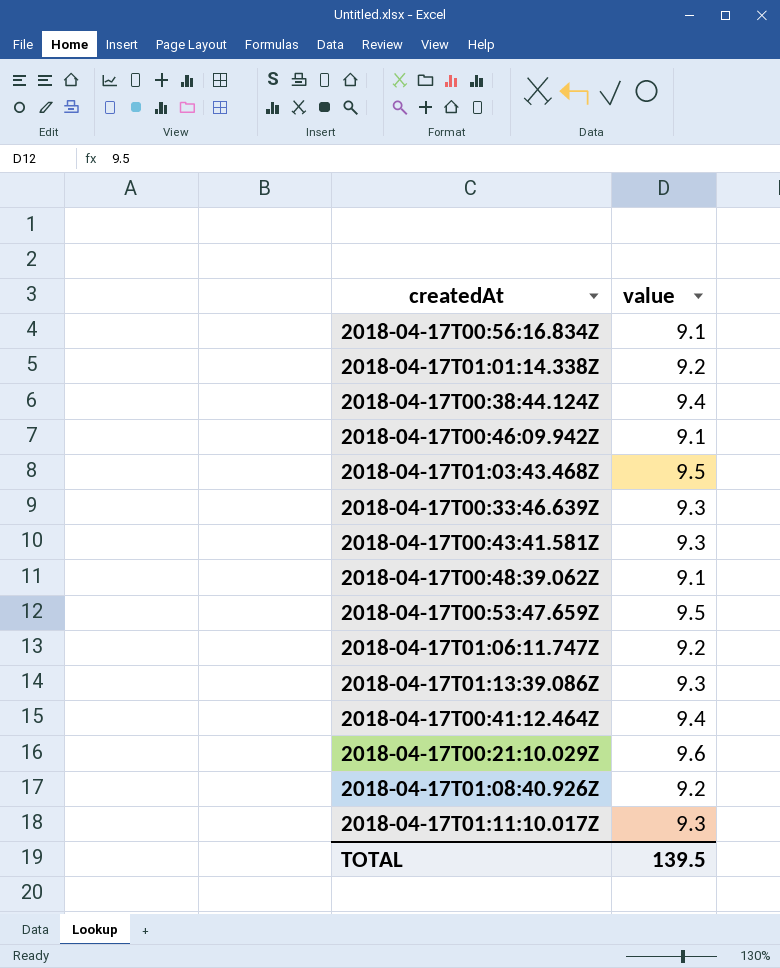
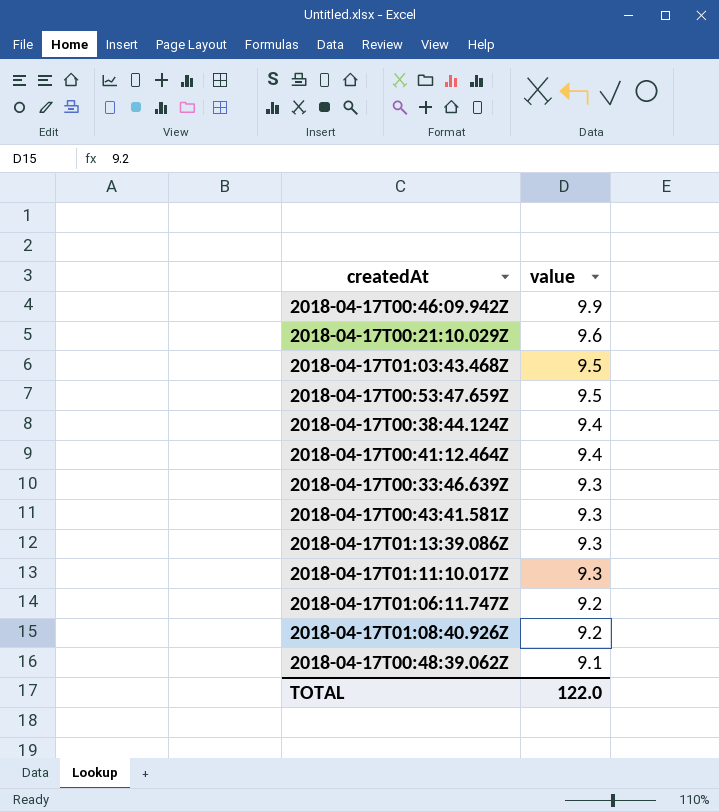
row order: none -> value descending
row 2018-04-17T00:56:16.834Z: 9.1 -> none
row 2018-04-17T01:01:14.338Z: 9.2 -> none
2018-04-17T00:46:09.942Z | value: 9.1 -> 9.9
TOTAL | value: 139.5 -> 122.0

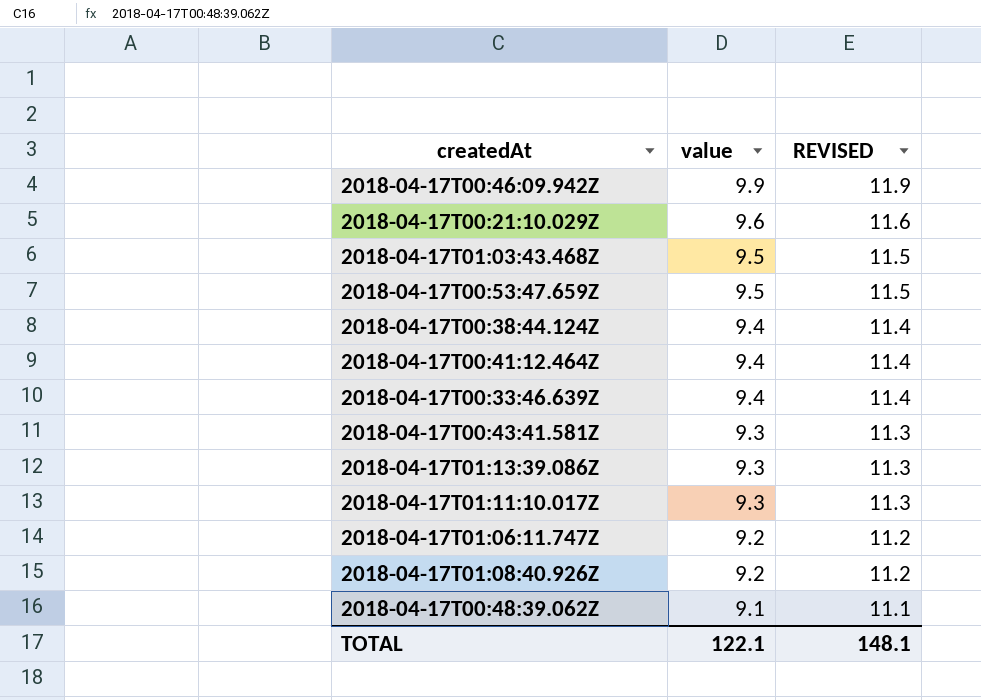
column REVISED | formula: none -> [value] + 2
2018-04-17T00:33:46.639Z | value: 9.3 -> 9.4
TOTAL | value: 122.0 -> 122.1

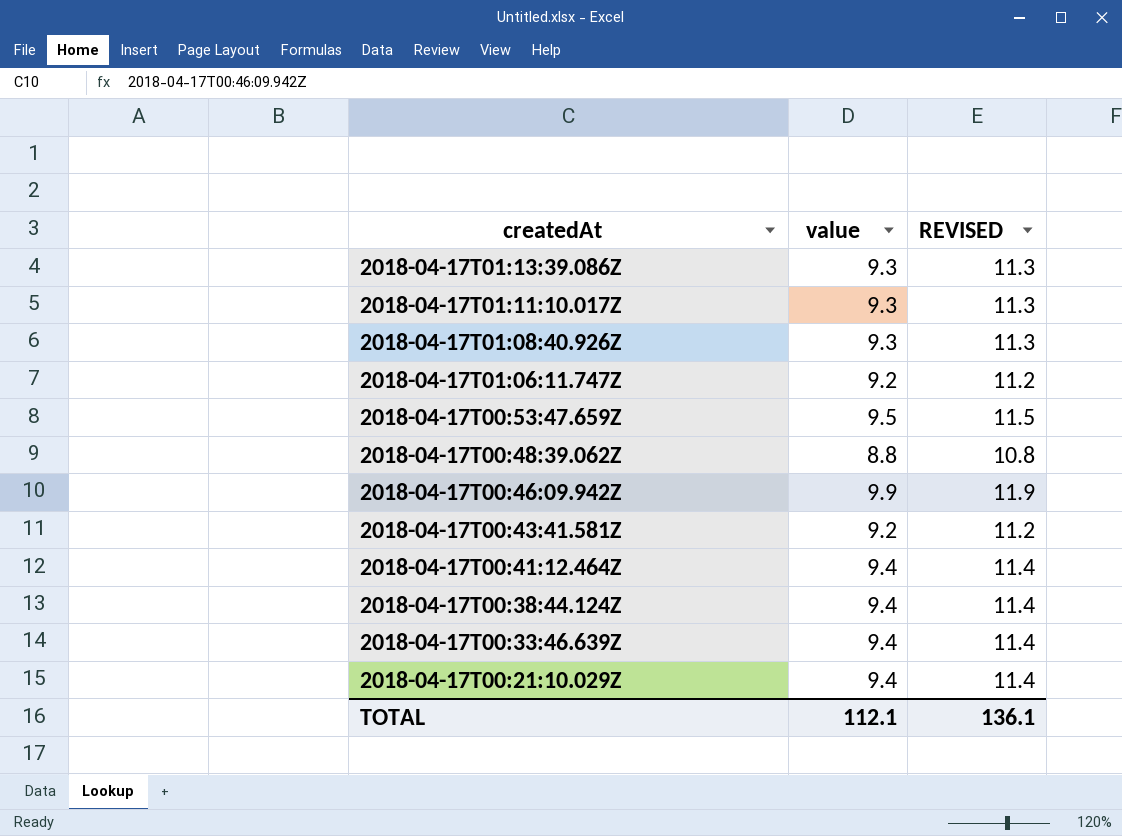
row order: value descending -> createdAt descending
row 2018-04-17T01:03:43.468Z: 9.5 | 11.5 -> none
2018-04-17T01:08:40.926Z | value: 9.2 -> 9.3
2018-04-17T01:08:40.926Z | REVISED: 11.2 -> 11.3
2018-04-17T00:48:39.062Z | value: 9.1 -> 8.8
2018-04-17T00:48:39.062Z | REVISED: 11.1 -> 10.8
2018-04-17T00:43:41.581Z | value: 9.3 -> 9.2
2018-04-17T00:43:41.581Z | REVISED: 11.3 -> 11.2
2018-04-17T00:21:10.029Z | value: 9.6 -> 9.4
2018-04-17T00:21:10.029Z | REVISED: 11.6 -> 11.4
TOTAL | value: 122.1 -> 112.1
TOTAL | REVISED: 148.1 -> 136.1

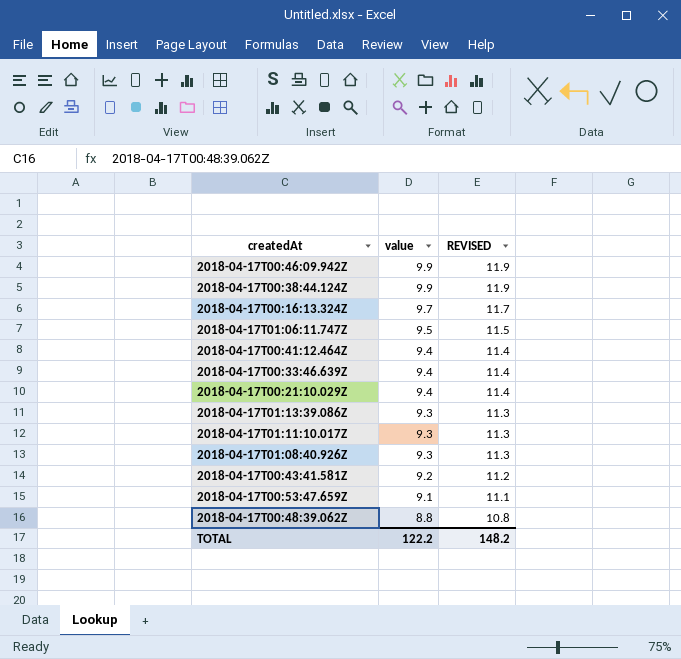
row order: createdAt descending -> value descending
2018-04-17T00:38:44.124Z | value: 9.4 -> 9.9
2018-04-17T00:38:44.124Z | REVISED: 11.4 -> 11.9
row 2018-04-17T00:16:13.324Z: none -> 9.7 | 11.7
2018-04-17T01:06:11.747Z | value: 9.2 -> 9.5
2018-04-17T01:06:11.747Z | REVISED: 11.2 -> 11.5
2018-04-17T00:53:47.659Z | value: 9.5 -> 9.1
2018-04-17T00:53:47.659Z | REVISED: 11.5 -> 11.1
TOTAL | value: 112.1 -> 122.2
TOTAL | REVISED: 136.1 -> 148.2

